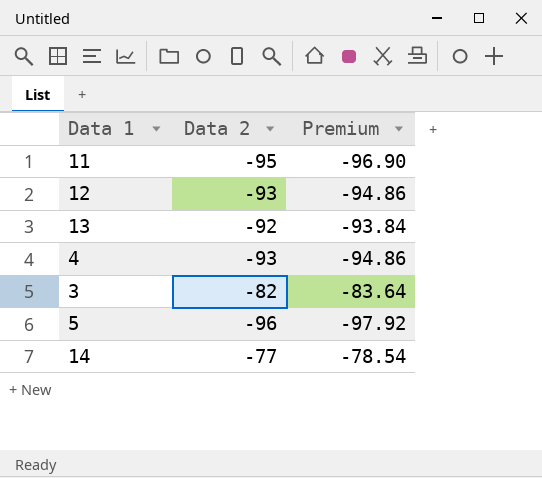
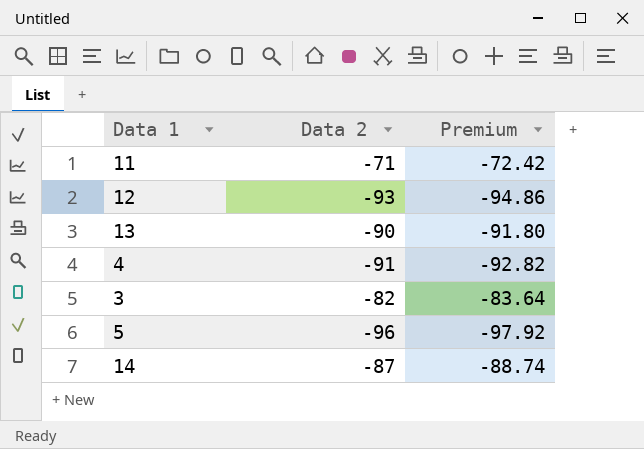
11 | Data 2: -95 -> -71
11 | Premium: -96.90 -> -72.42
13 | Data 2: -92 -> -90
13 | Premium: -93.84 -> -91.80
4 | Data 2: -93 -> -91
4 | Premium: -94.86 -> -92.82
14 | Data 2: -77 -> -87
14 | Premium: -78.54 -> -88.74

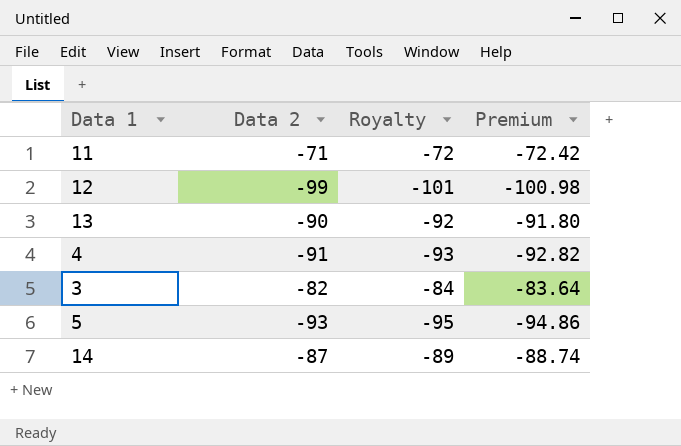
column Royalty | formula: none -> [Data 2] * 1.02
12 | Data 2: -93 -> -99
12 | Premium: -94.86 -> -100.98
5 | Data 2: -96 -> -93
5 | Premium: -97.92 -> -94.86

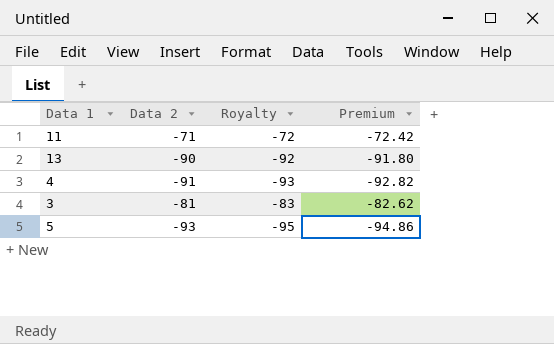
row 12: -99 | -101 | -100.98 -> none
row 14: -87 | -89 | -88.74 -> none
3 | Data 2: -82 -> -81
3 | Royalty: -84 -> -83
3 | Premium: -83.64 -> -82.62

